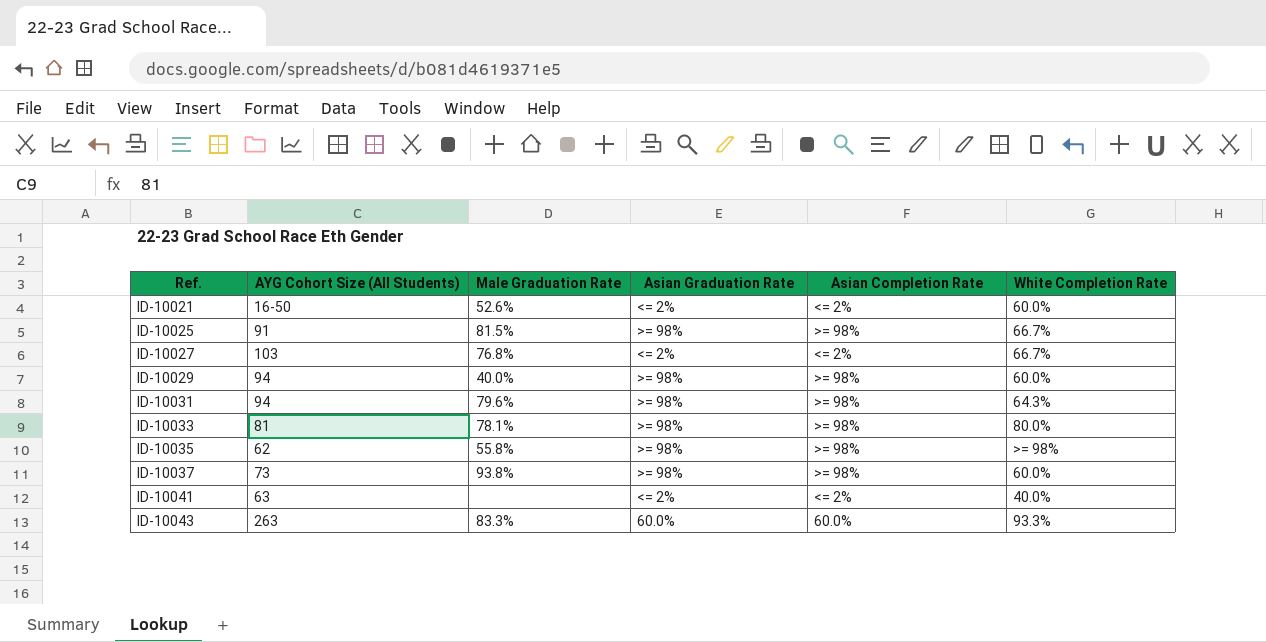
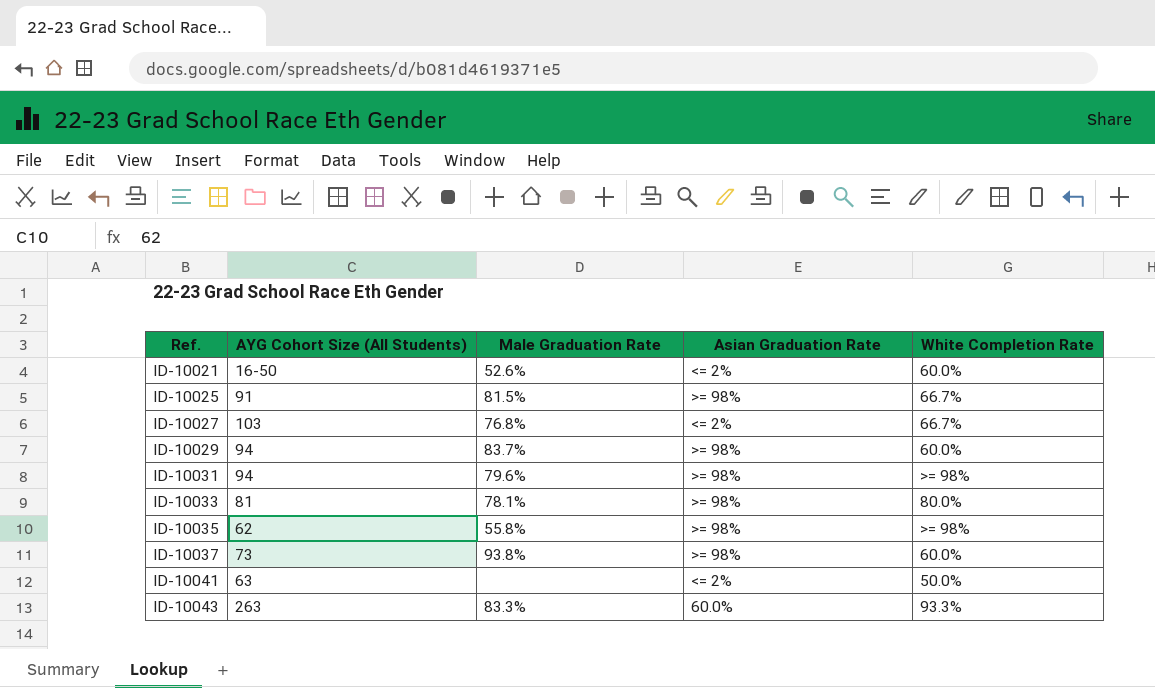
column Asian Completion Rate | position: 5 -> none
ID-10029 | Male Graduation Rate: 40.0% -> 83.7%
ID-10031 | White Completion Rate: 64.3% -> >= 98%
ID-10041 | White Completion Rate: 40.0% -> 50.0%

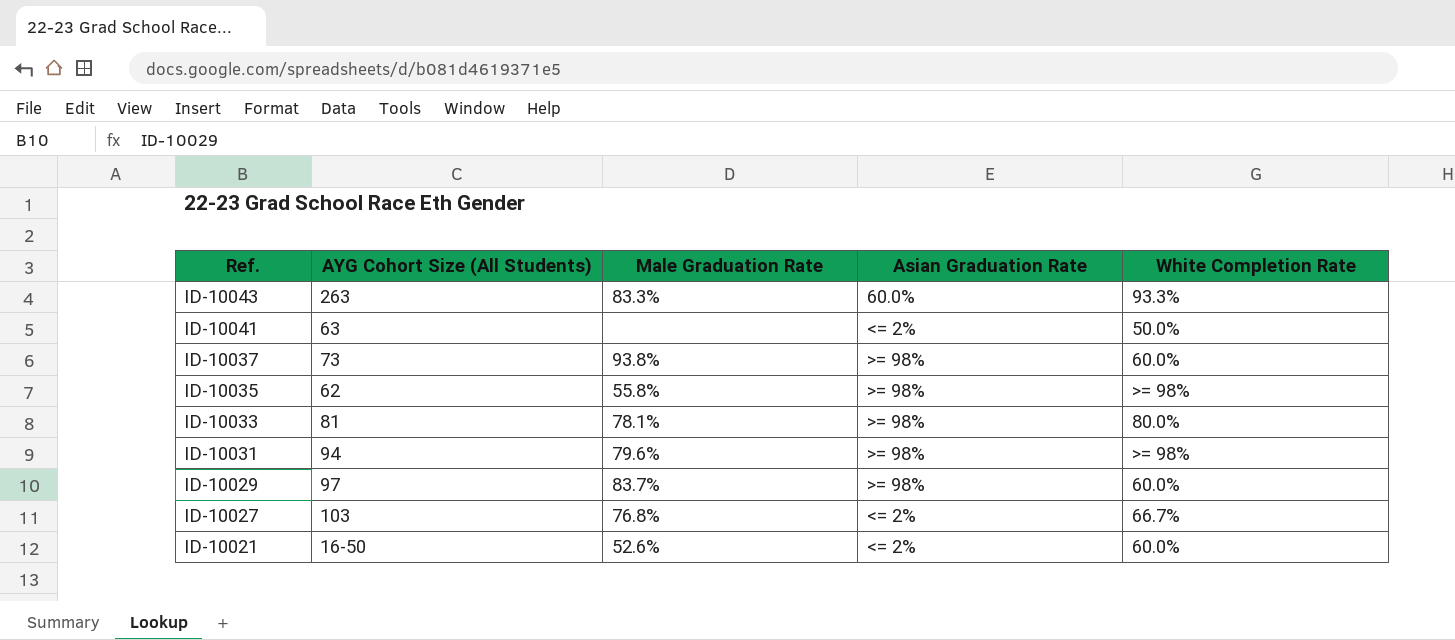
row order: Ref. ascending -> Ref. descending
row ID-10025: 91 | 81.5% | >= 98% | 66.7% -> none
ID-10029 | AYG Cohort Size (All Students): 94 -> 97

